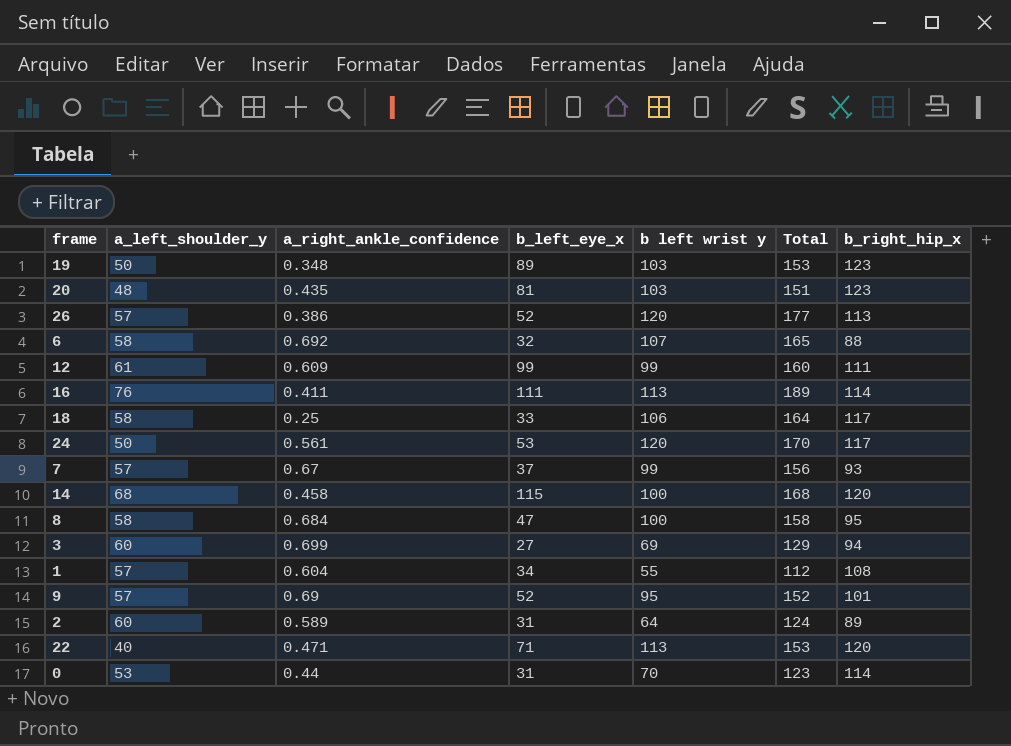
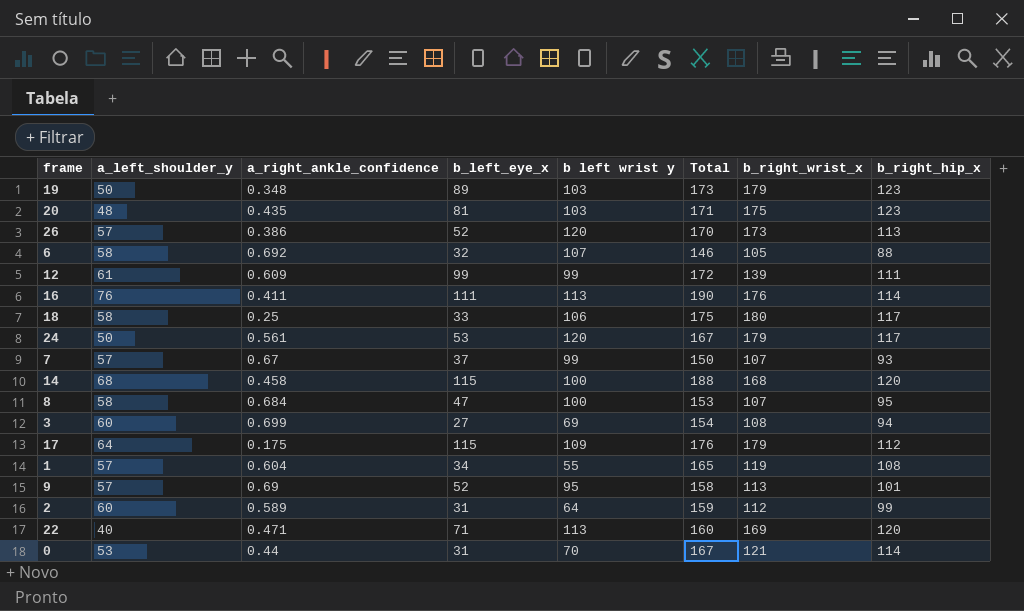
column Total | formula: [a_left_shoulder_y] + [b left wrist y] -> [a_left_shoulder_y] + [b_right_hip_x]
column b_right_wrist_x | position: none -> 7
row 17: none -> 64 | 0.175 | 115 | 109 | 176 | 179 | 112
2 | b_right_hip_x: 89 -> 99

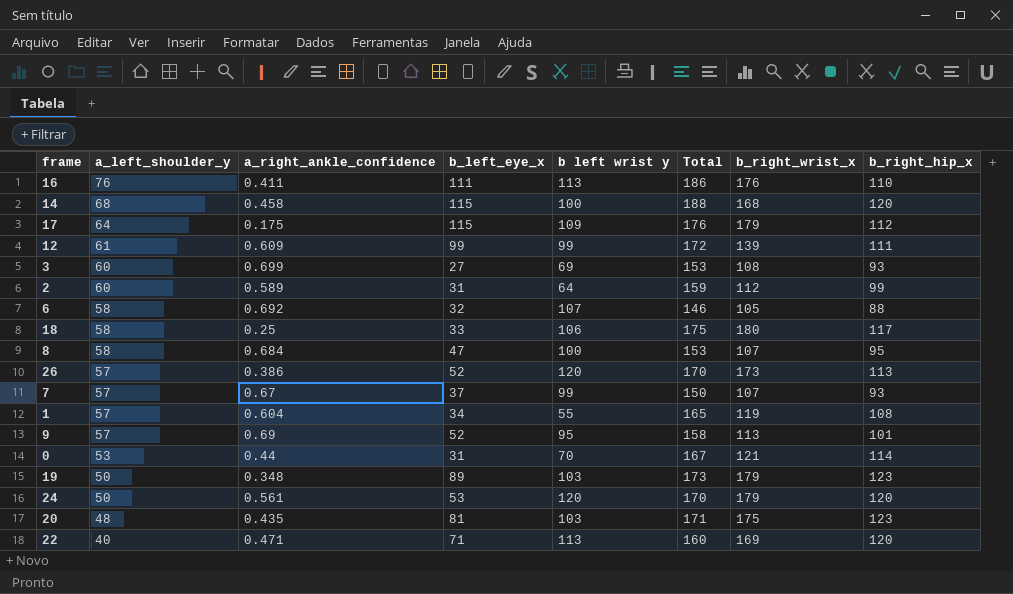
row order: none -> a_left_shoulder_y descending
16 | Total: 190 -> 186
16 | b_right_hip_x: 114 -> 110
3 | Total: 154 -> 153
3 | b_right_hip_x: 94 -> 93
24 | Total: 167 -> 170
24 | b_right_hip_x: 117 -> 120

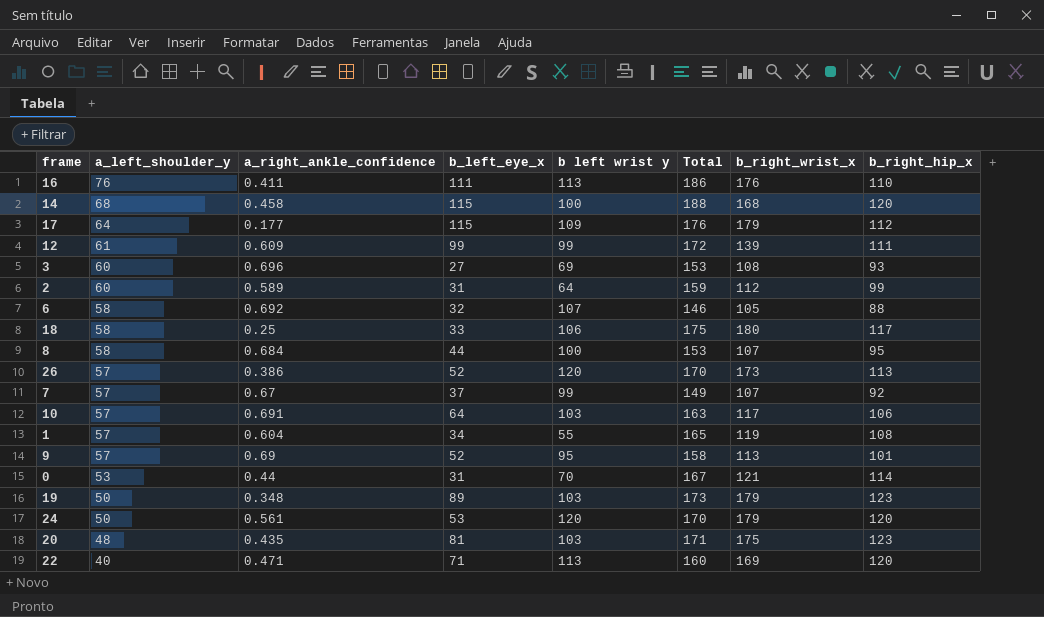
17 | a_right_ankle_confidence: 0.175 -> 0.177
3 | a_right_ankle_confidence: 0.699 -> 0.696
8 | b_left_eye_x: 47 -> 44
7 | Total: 150 -> 149
7 | b_right_hip_x: 93 -> 92
row 10: none -> 57 | 0.691 | 64 | 103 | 163 | 117 | 106

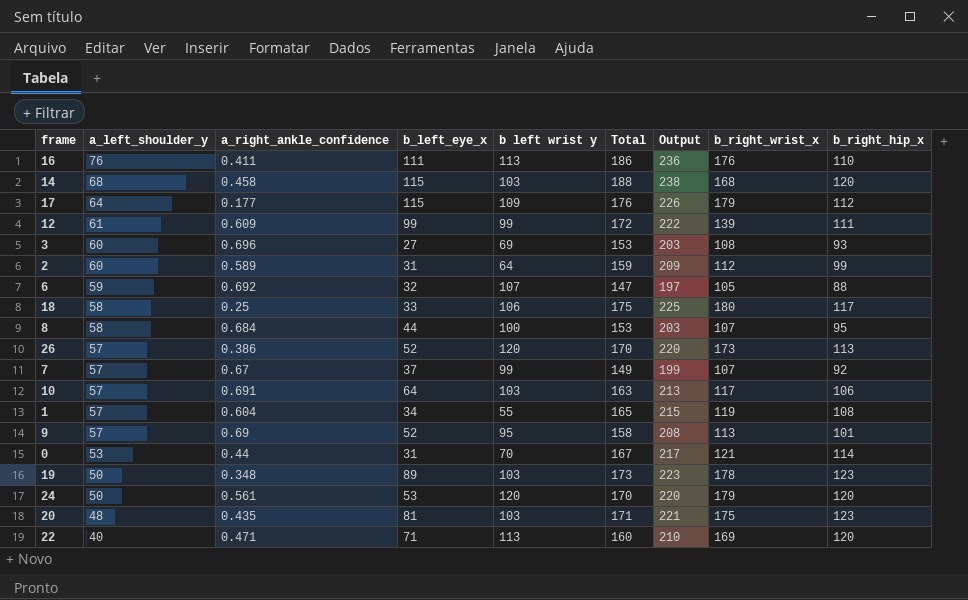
column Output | formula: none -> [Total] + 50
14 | b left wrist y: 100 -> 103
6 | a_left_shoulder_y: 58 -> 59
6 | Total: 146 -> 147
19 | b_right_wrist_x: 179 -> 178

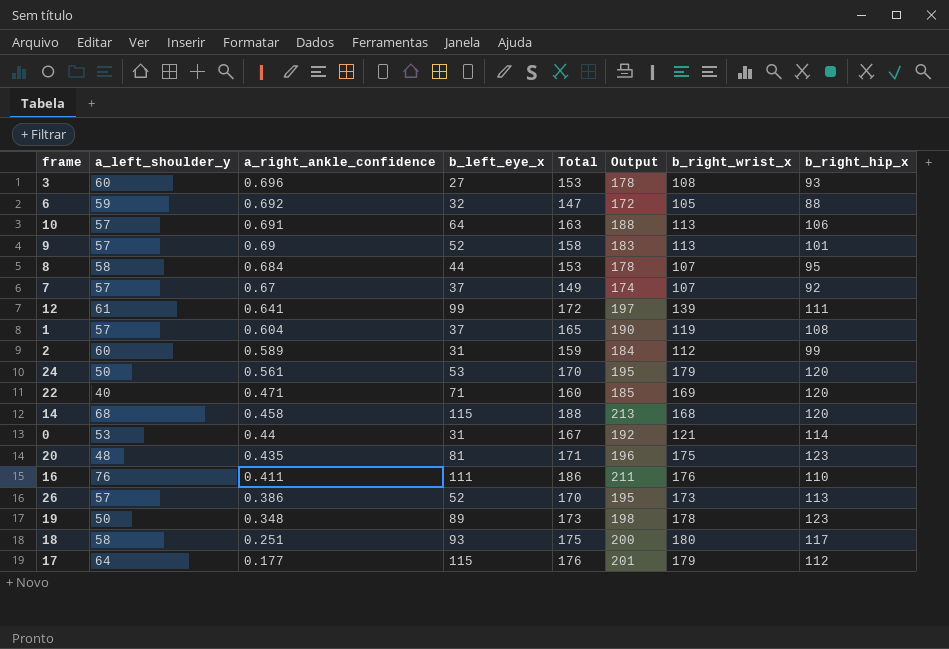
row order: a_left_shoulder_y descending -> a_right_ankle_confidence descending
column b left wrist y | position: 5 -> none
column Output | formula: [Total] + 50 -> [Total] + 25
10 | b_right_wrist_x: 117 -> 113
12 | a_right_ankle_confidence: 0.609 -> 0.641
1 | b_left_eye_x: 34 -> 37
18 | a_right_ankle_confidence: 0.25 -> 0.251
18 | b_left_eye_x: 33 -> 93

